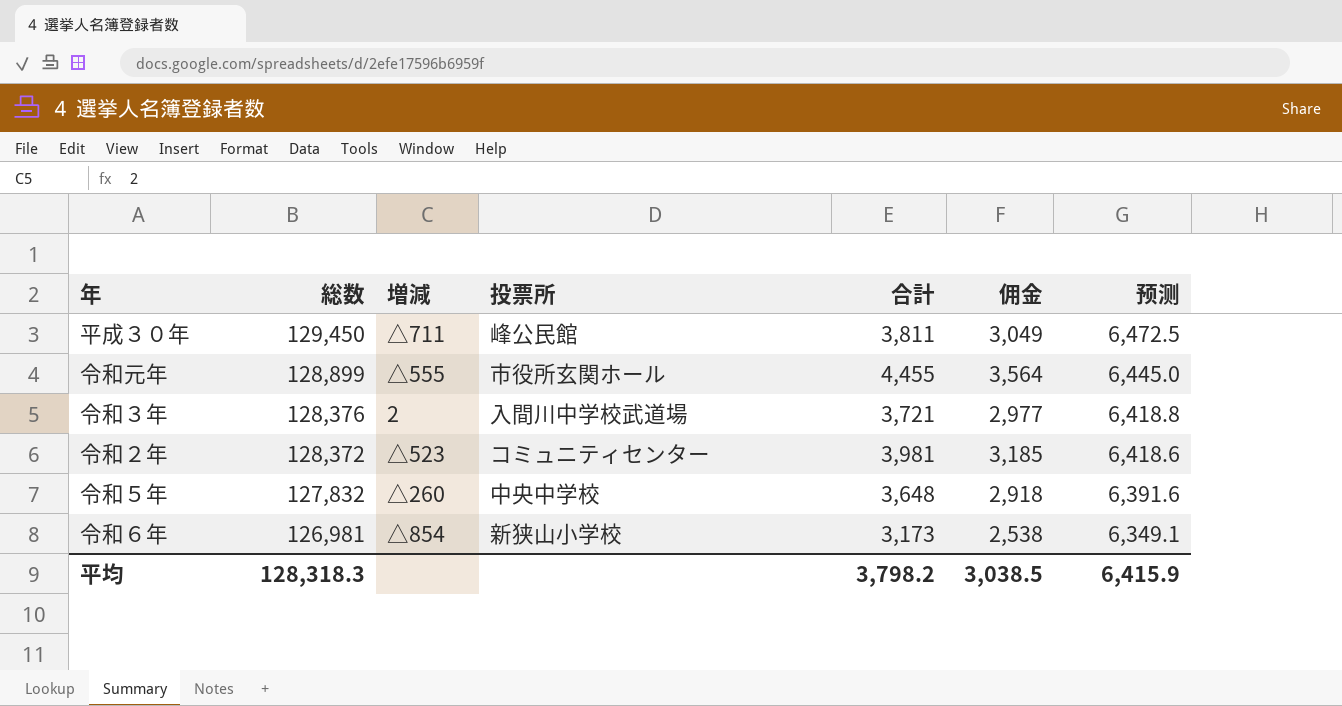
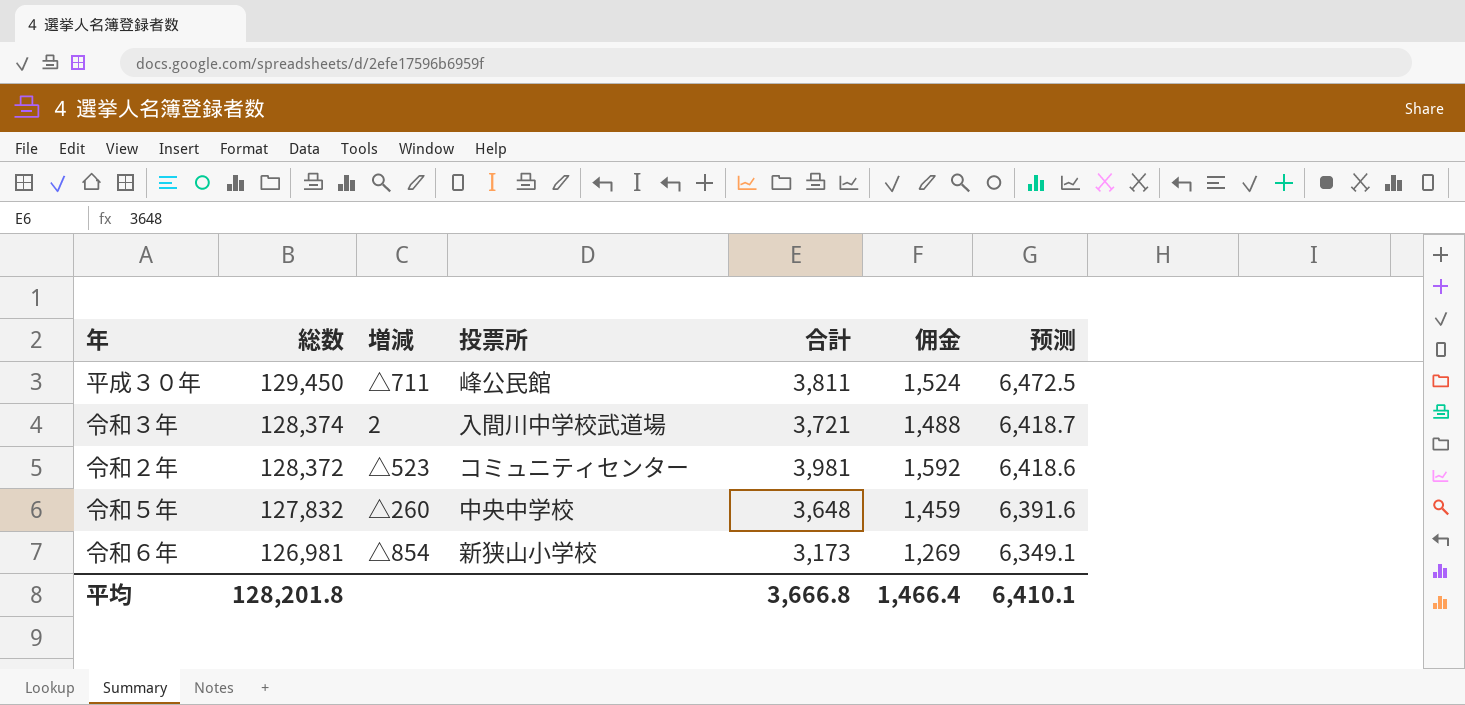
column 佣金 | formula: [合計] * 0.8 -> [合計] * 0.4
row 令和元年: 128,899 | △555 | 市役所玄関ホール | 4,455 | 3,564 | 6,445.0 -> none
令和３年 | 総数: 128,376 -> 128,374
令和３年 | 预测: 6,418.8 -> 6,418.7
平均 | 総数: 128,318.3 -> 128,201.8
平均 | 合計: 3,798.2 -> 3,666.8
平均 | 佣金: 3,038.5 -> 1,466.4
平均 | 预测: 6,415.9 -> 6,410.1

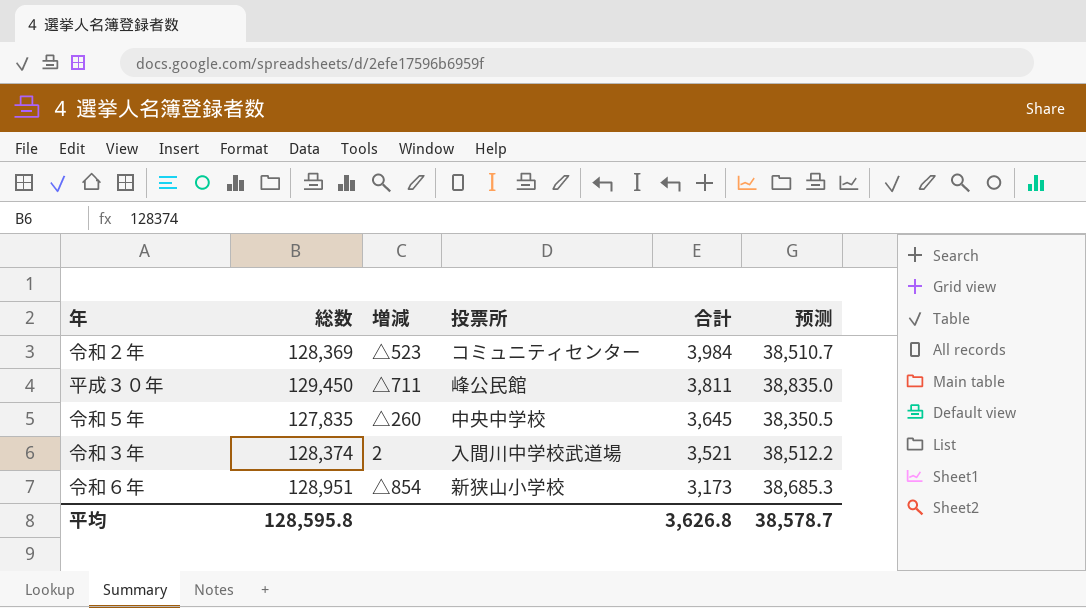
row order: 総数 descending -> 合計 descending
column 佣金 | formula: [合計] * 0.4 -> none
column 预测 | formula: [総数] * 0.05 -> [総数] * 0.3
令和２年 | 総数: 128,372 -> 128,369
令和２年 | 合計: 3,981 -> 3,984
令和５年 | 総数: 127,832 -> 127,835
令和５年 | 合計: 3,648 -> 3,645
令和３年 | 合計: 3,721 -> 3,521
令和６年 | 総数: 126,981 -> 128,951
平均 | 総数: 128,201.8 -> 128,595.8
平均 | 合計: 3,666.8 -> 3,626.8
平均 | 预测: 6,410.1 -> 38,578.7

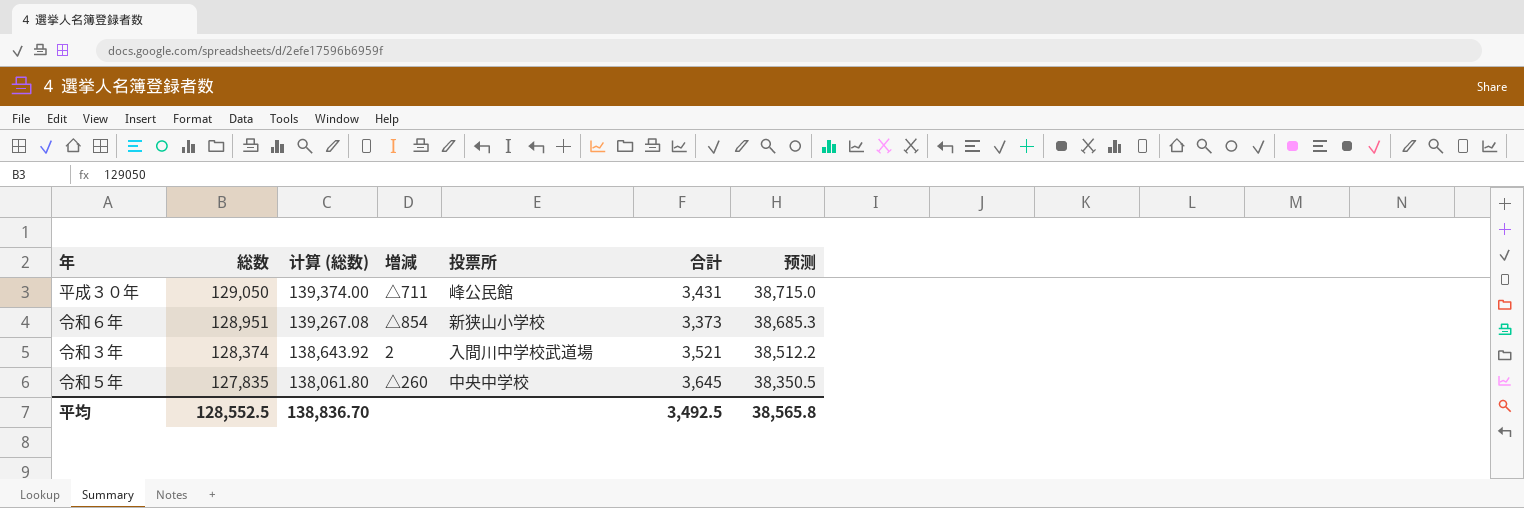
row order: 合計 descending -> 総数 descending
column 计算 (総数) | formula: none -> [総数] * 1.08
row 令和２年: 128,369 | △523 | コミュニティセンター | 3,984 | 38,510.7 -> none
平成３０年 | 総数: 129,450 -> 129,050
平成３０年 | 合計: 3,811 -> 3,431
平成３０年 | 预测: 38,835.0 -> 38,715.0
令和６年 | 合計: 3,173 -> 3,373
平均 | 総数: 128,595.8 -> 128,552.5
平均 | 合計: 3,626.8 -> 3,492.5
平均 | 预测: 38,578.7 -> 38,565.8

